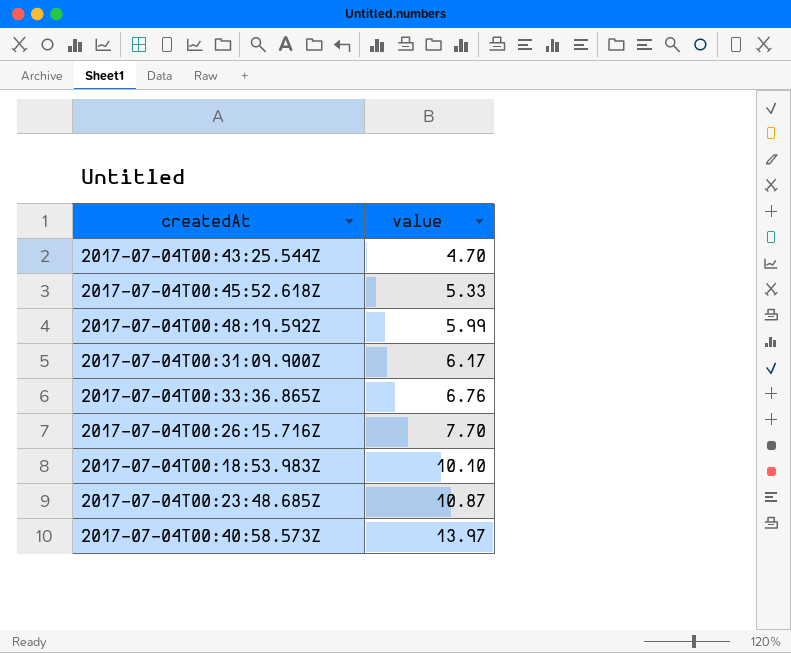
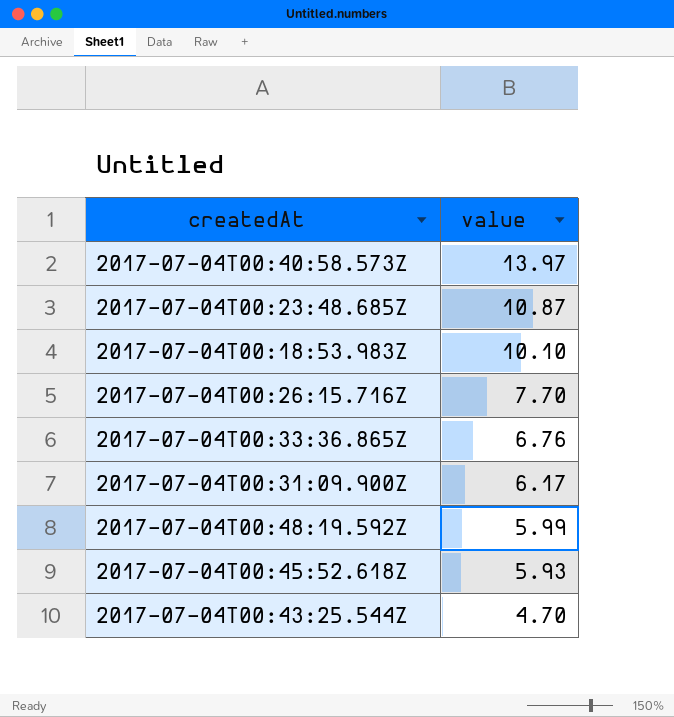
row order: value ascending -> value descending
2017-07-04T00:45:52.618Z | value: 5.33 -> 5.93

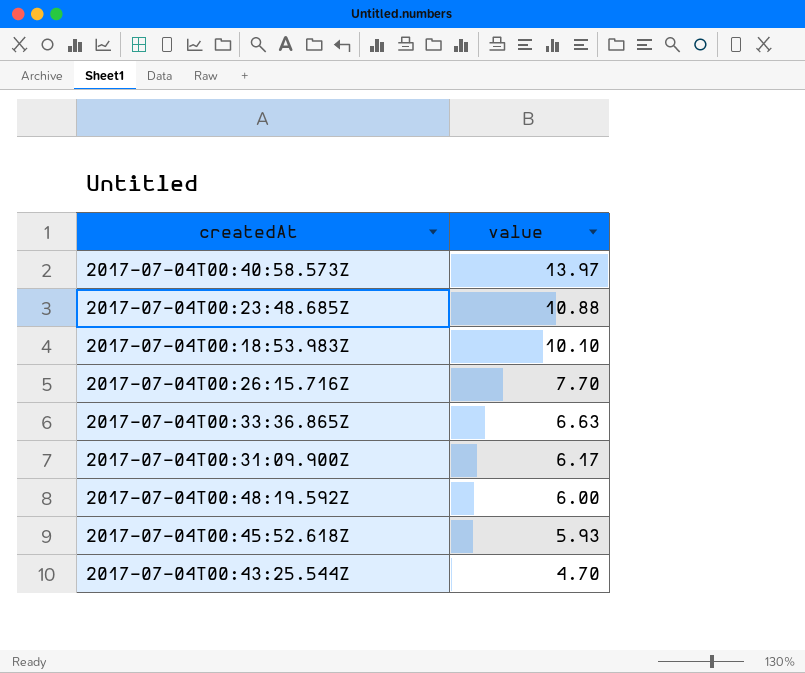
2017-07-04T00:23:48.685Z | value: 10.87 -> 10.88
2017-07-04T00:33:36.865Z | value: 6.76 -> 6.63
2017-07-04T00:48:19.592Z | value: 5.99 -> 6.00

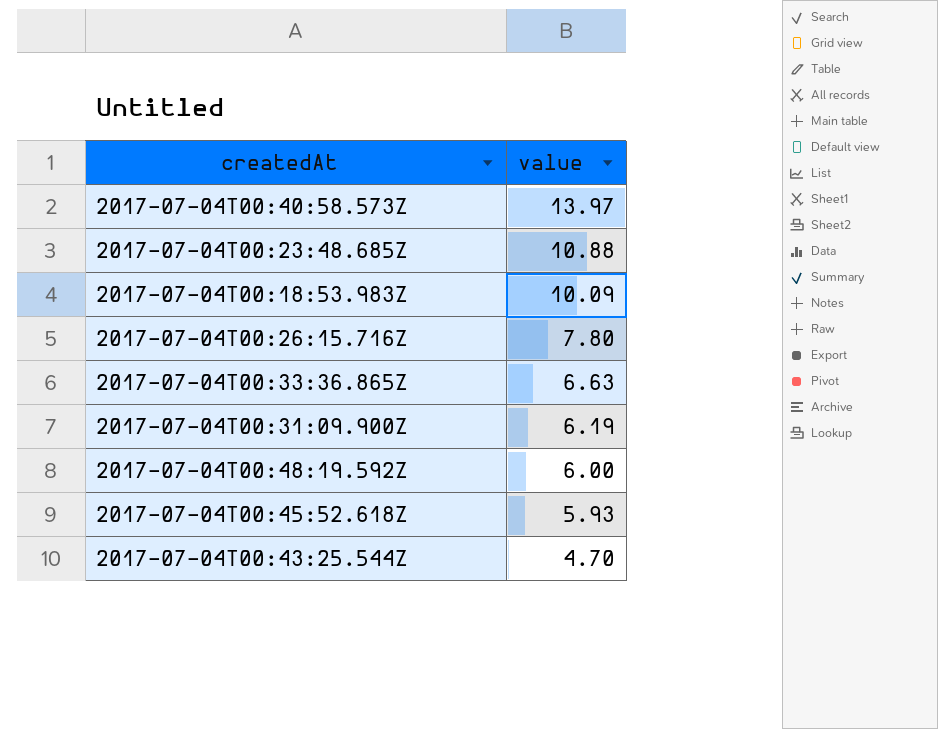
2017-07-04T00:18:53.983Z | value: 10.10 -> 10.09
2017-07-04T00:26:15.716Z | value: 7.70 -> 7.80
2017-07-04T00:31:09.900Z | value: 6.17 -> 6.19

